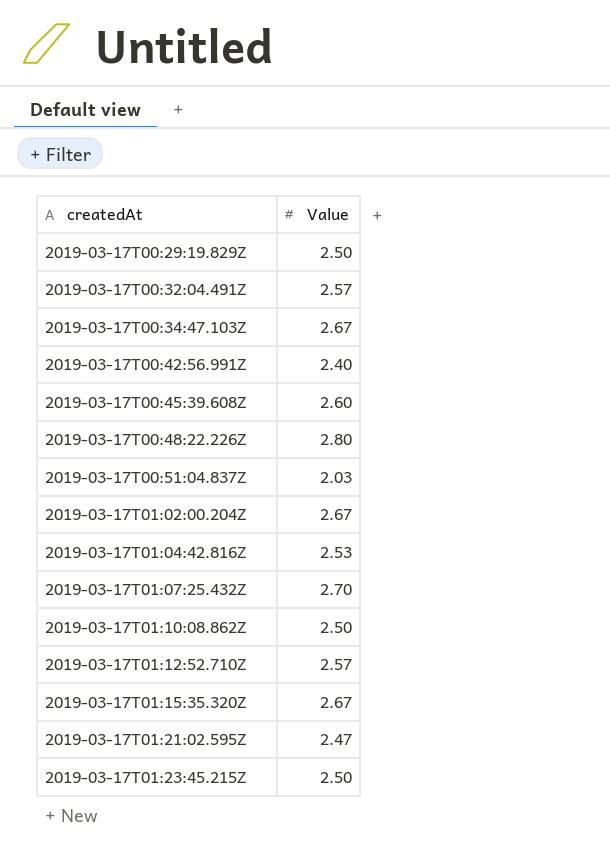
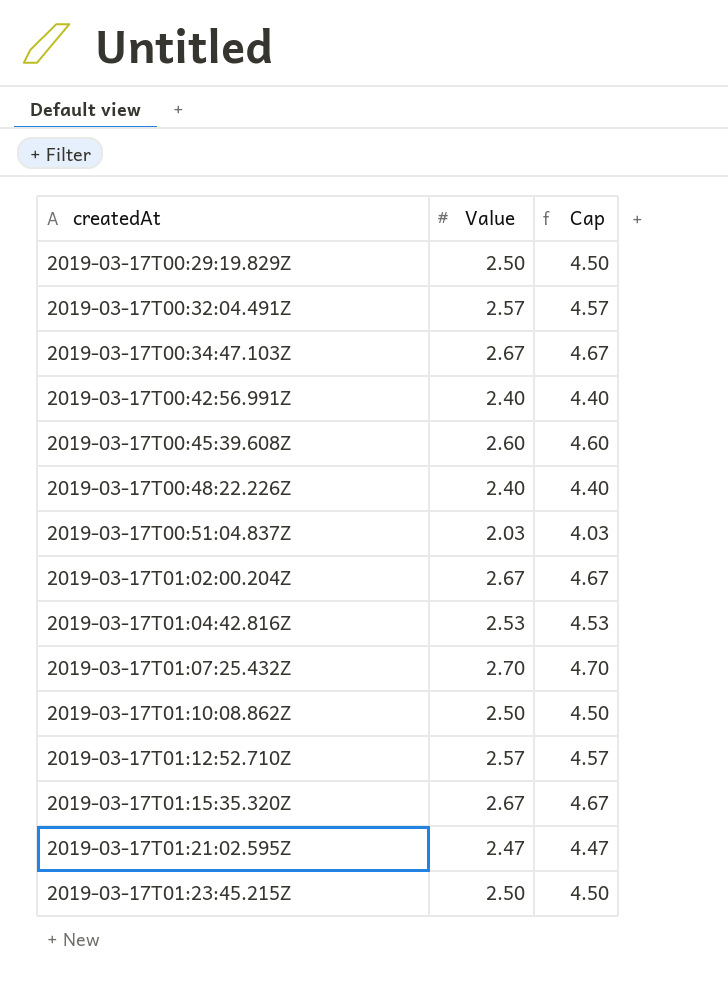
column Cap | formula: none -> [Value] + 2
2019-03-17T00:48:22.226Z | Value: 2.80 -> 2.40

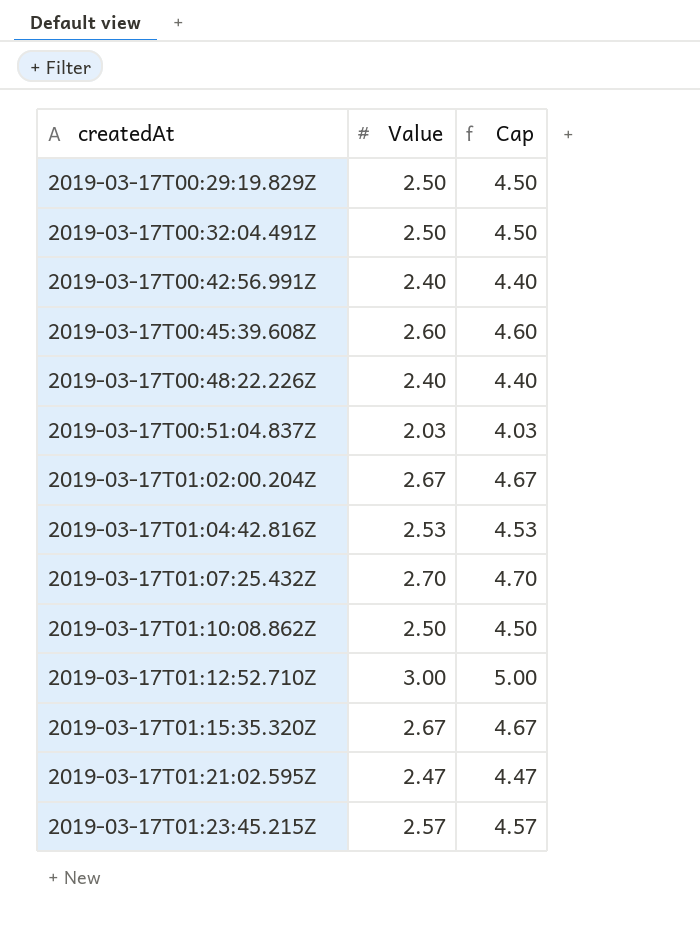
row 2019-03-17T00:34:47.103Z: 2.67 | 4.67 -> none
2019-03-17T00:32:04.491Z | Value: 2.57 -> 2.50
2019-03-17T00:32:04.491Z | Cap: 4.57 -> 4.50
2019-03-17T01:12:52.710Z | Value: 2.57 -> 3.00
2019-03-17T01:12:52.710Z | Cap: 4.57 -> 5.00
2019-03-17T01:23:45.215Z | Value: 2.50 -> 2.57
2019-03-17T01:23:45.215Z | Cap: 4.50 -> 4.57

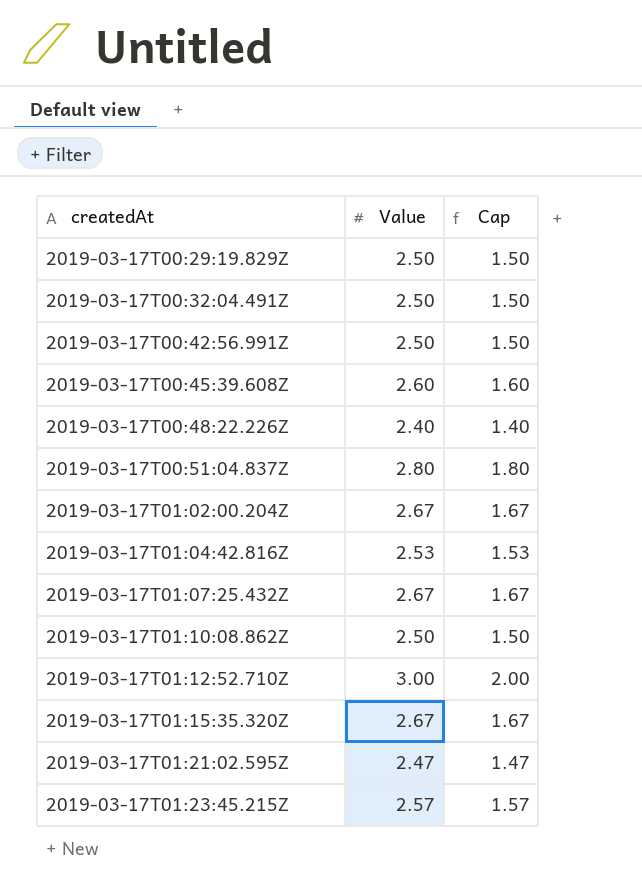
column Cap | formula: [Value] + 2 -> [Value] - 1
2019-03-17T00:42:56.991Z | Value: 2.40 -> 2.50
2019-03-17T00:51:04.837Z | Value: 2.03 -> 2.80
2019-03-17T01:07:25.432Z | Value: 2.70 -> 2.67

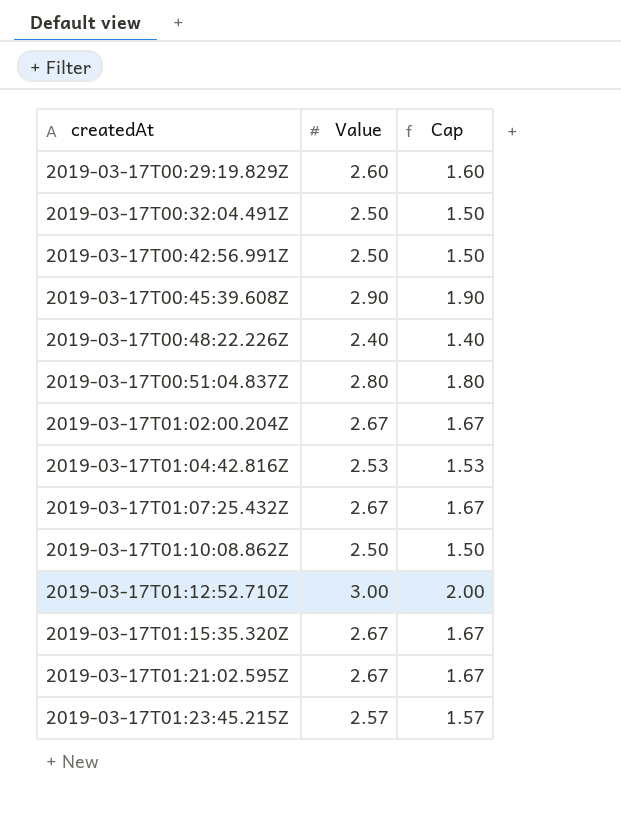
2019-03-17T00:29:19.829Z | Value: 2.50 -> 2.60
2019-03-17T00:29:19.829Z | Cap: 1.50 -> 1.60
2019-03-17T00:45:39.608Z | Value: 2.60 -> 2.90
2019-03-17T00:45:39.608Z | Cap: 1.60 -> 1.90
2019-03-17T01:21:02.595Z | Value: 2.47 -> 2.67
2019-03-17T01:21:02.595Z | Cap: 1.47 -> 1.67

